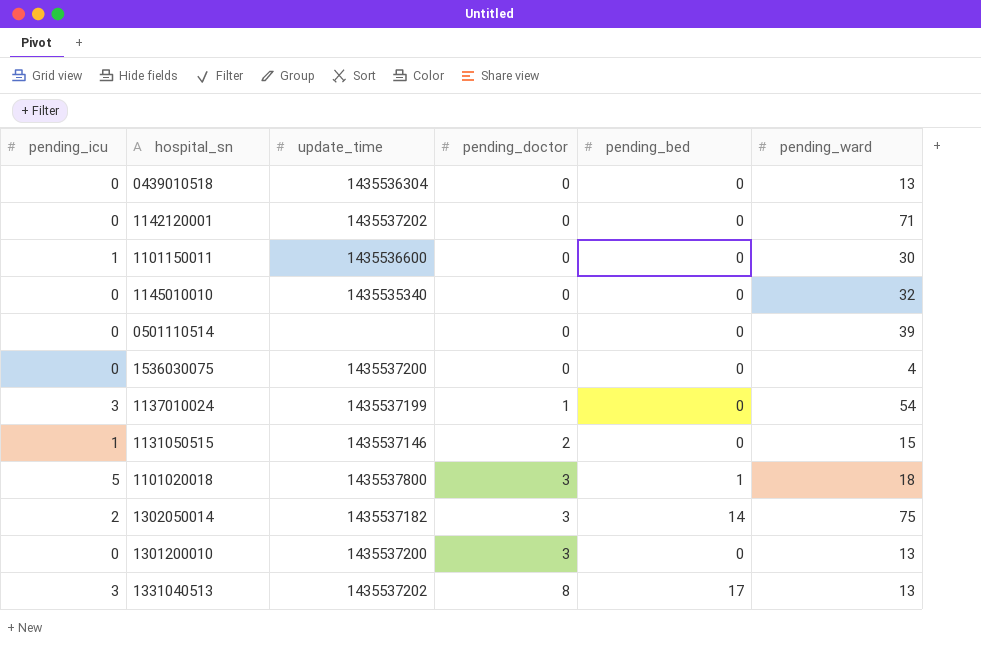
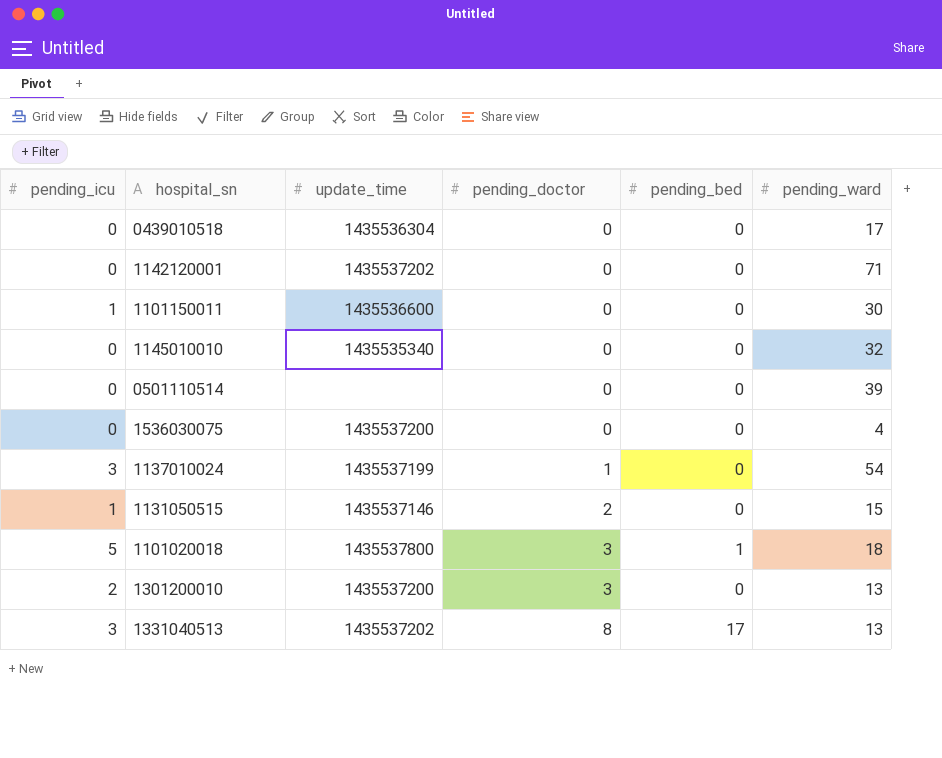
row 1302050014: 2 | 1435537182 | 3 | 14 | 75 -> none
0439010518 | pending_ward: 13 -> 17
1301200010 | pending_icu: 0 -> 2

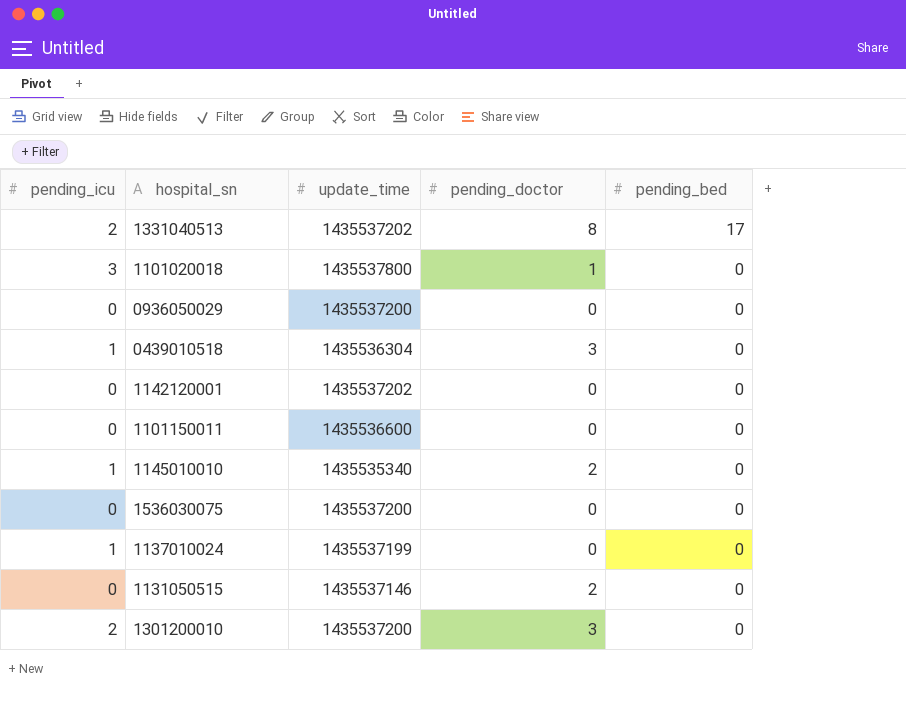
row order: pending_doctor ascending -> pending_bed descending
column pending_ward | position: 6 -> none
row 0501110514: 0 | none | 0 | 0 | 39 -> none
1331040513 | pending_icu: 3 -> 2
1101020018 | pending_icu: 5 -> 3
1101020018 | pending_doctor: 3 -> 1
1101020018 | pending_bed: 1 -> 0
row 0936050029: none -> 0 | 1435537200 | 0 | 0
0439010518 | pending_icu: 0 -> 1
0439010518 | pending_doctor: 0 -> 3
1101150011 | pending_icu: 1 -> 0
1145010010 | pending_icu: 0 -> 1
1145010010 | pending_doctor: 0 -> 2
1137010024 | pending_icu: 3 -> 1
1137010024 | pending_doctor: 1 -> 0
1131050515 | pending_icu: 1 -> 0

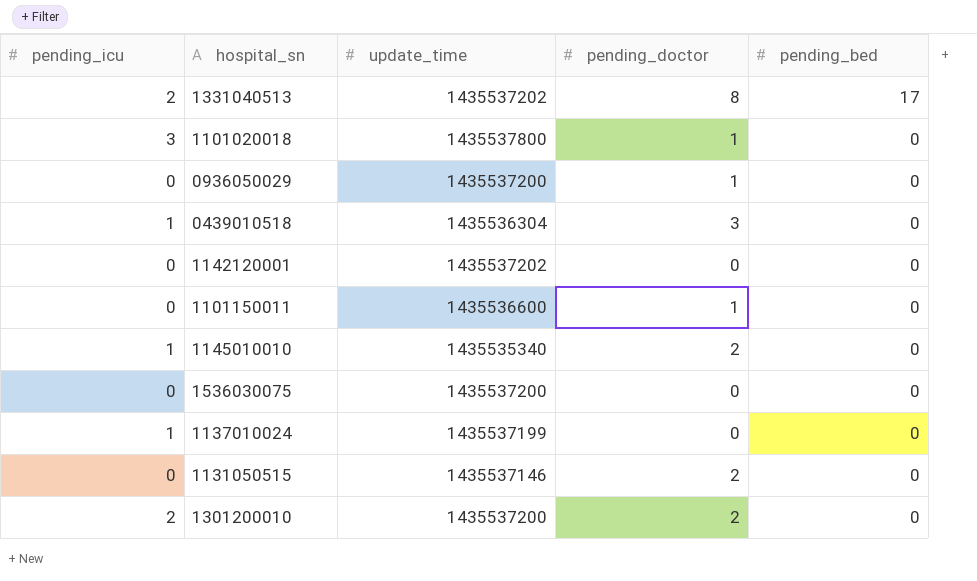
0936050029 | pending_doctor: 0 -> 1
1101150011 | pending_doctor: 0 -> 1
1301200010 | pending_doctor: 3 -> 2

